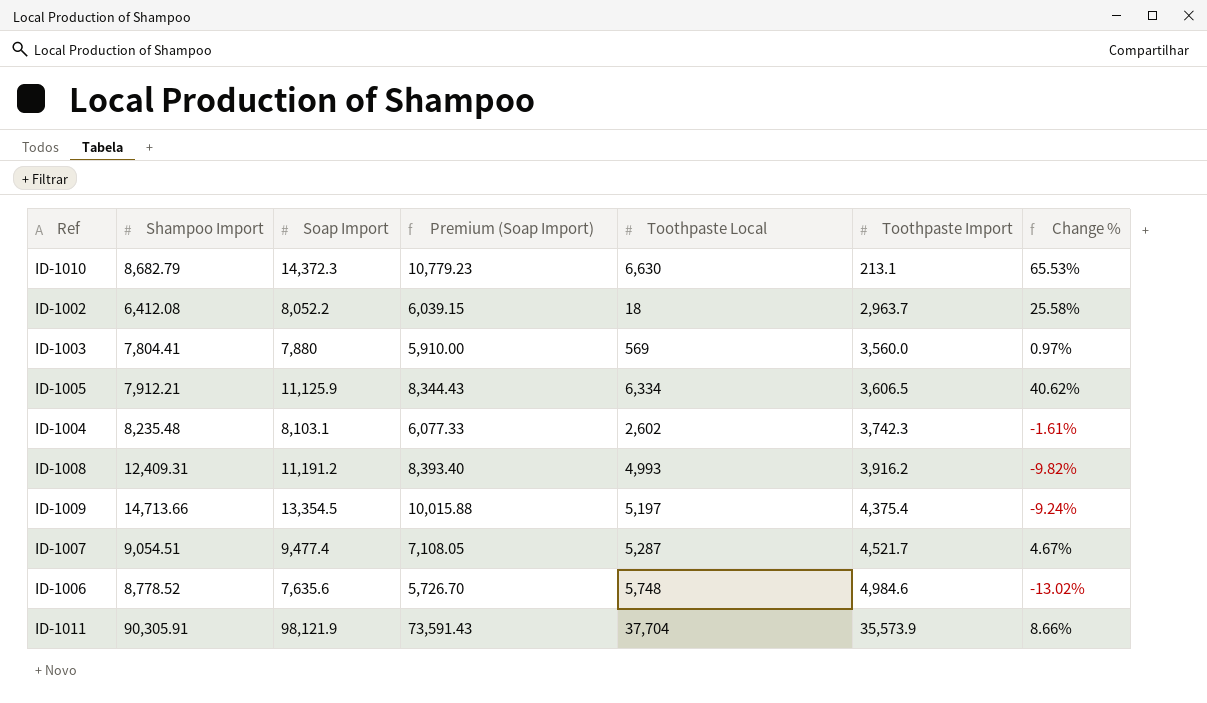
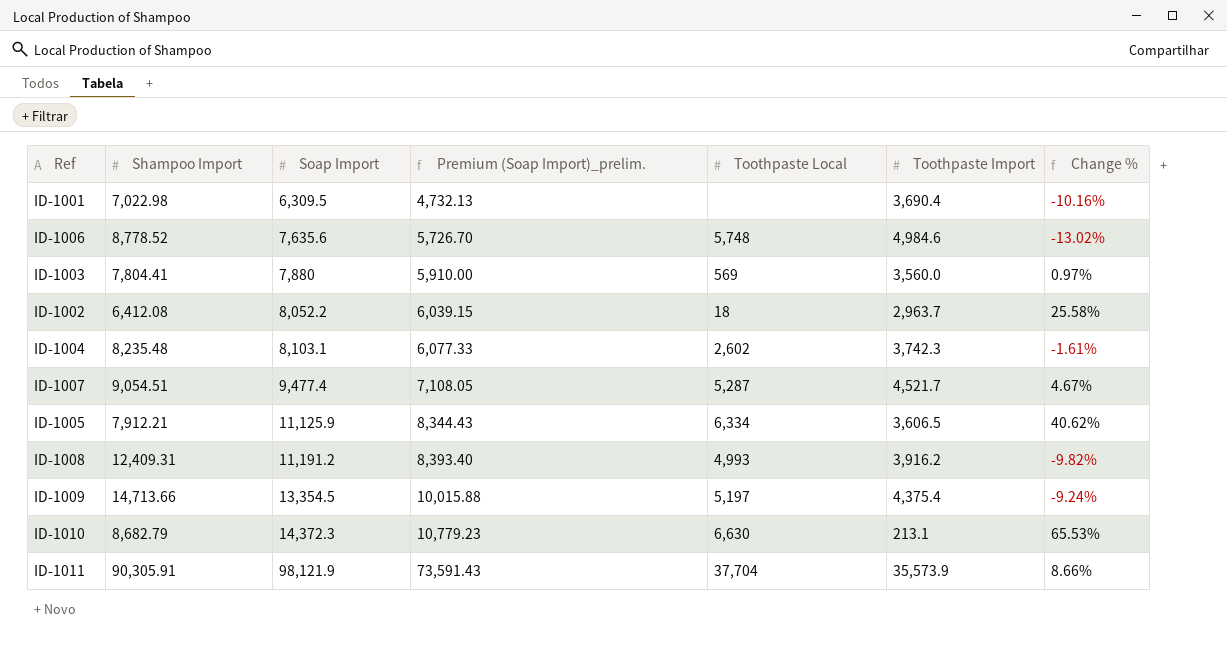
row order: Toothpaste Import ascending -> Soap Import ascending
column name: Premium (Soap Import) -> Premium (Soap Import)_prelim.
row ID-1001: none -> 7,022.98 | 6,309.5 | 4,732.13 | none | 3,690.4 | -10.16%

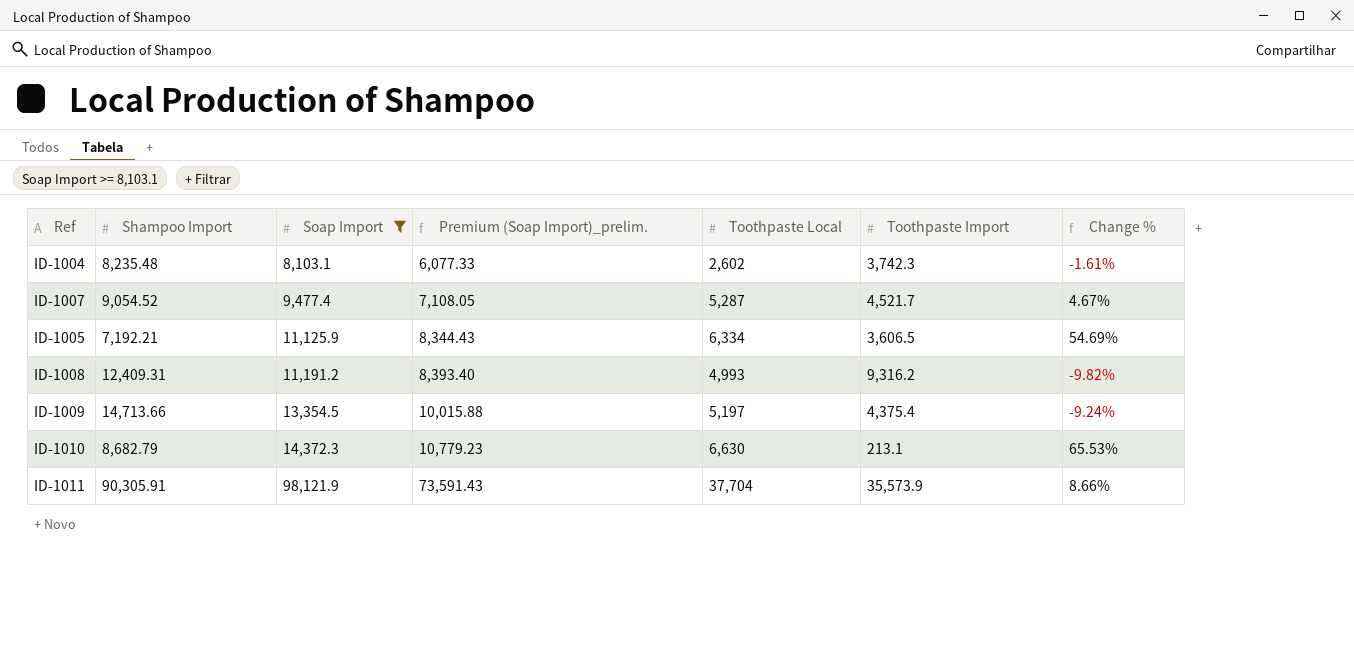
filter: none -> Soap Import >= 8,103.1
ID-1007 | Shampoo Import: 9,054.51 -> 9,054.52
ID-1005 | Shampoo Import: 7,912.21 -> 7,192.21
ID-1005 | Change %: 40.62% -> 54.69%
ID-1008 | Toothpaste Import: 3,916.2 -> 9,316.2

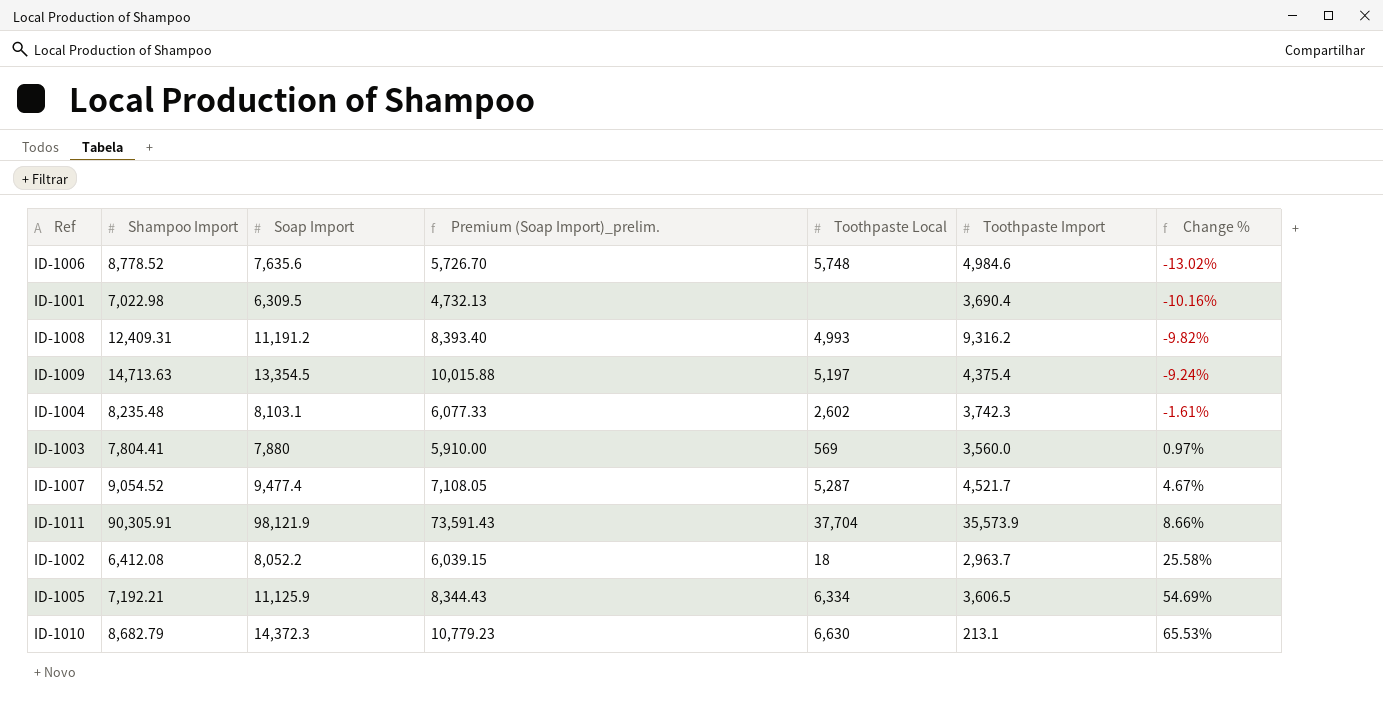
filter: Soap Import >= 8,103.1 -> none
row order: Soap Import ascending -> Change % ascending
ID-1009 | Shampoo Import: 14,713.66 -> 14,713.63

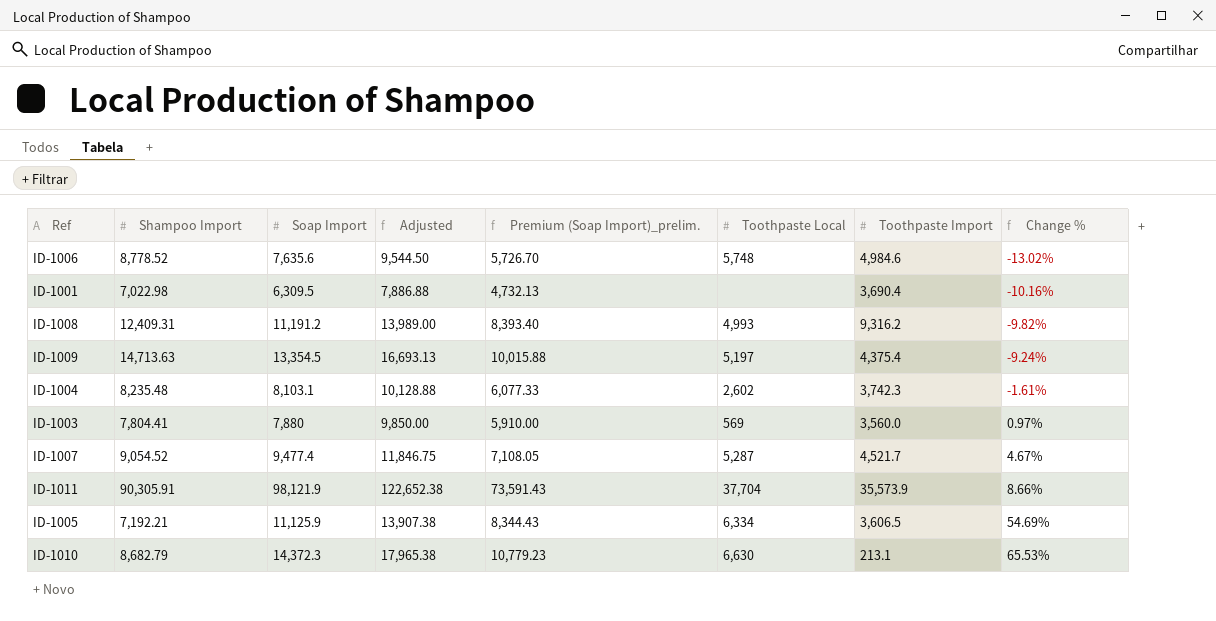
column Adjusted | formula: none -> [Soap Import] * 1.25
row ID-1002: 6,412.08 | 8,052.2 | 6,039.15 | 18 | 2,963.7 | 25.58% -> none

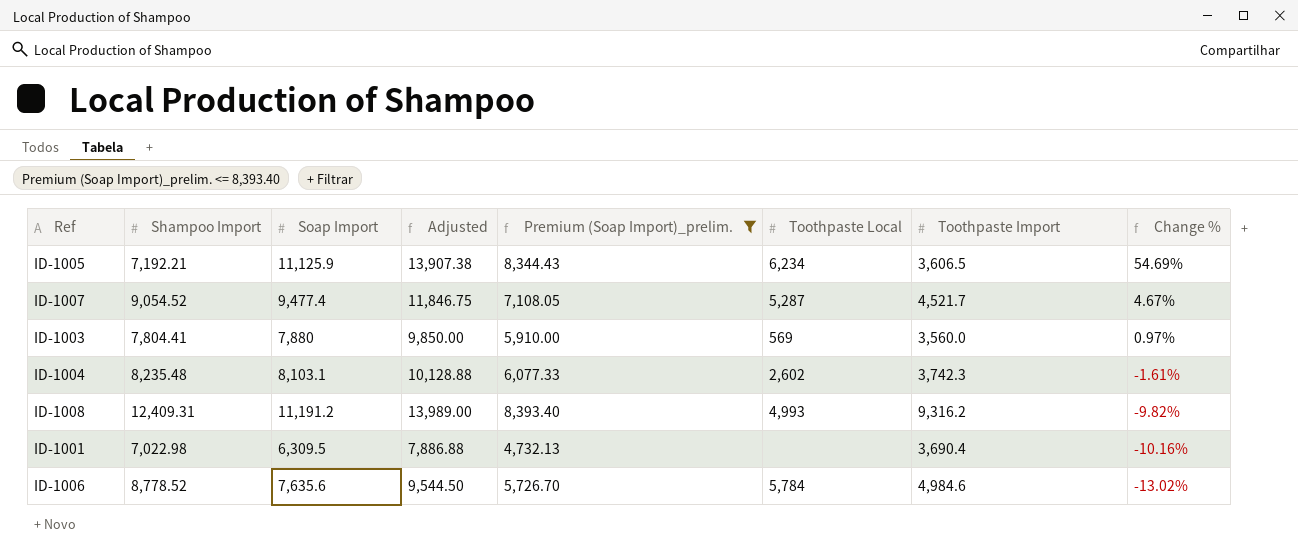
filter: none -> Premium (Soap Import)_prelim. <= 8,393.40
row order: Change % ascending -> Change % descending
ID-1005 | Toothpaste Local: 6,334 -> 6,234
ID-1006 | Toothpaste Local: 5,748 -> 5,784

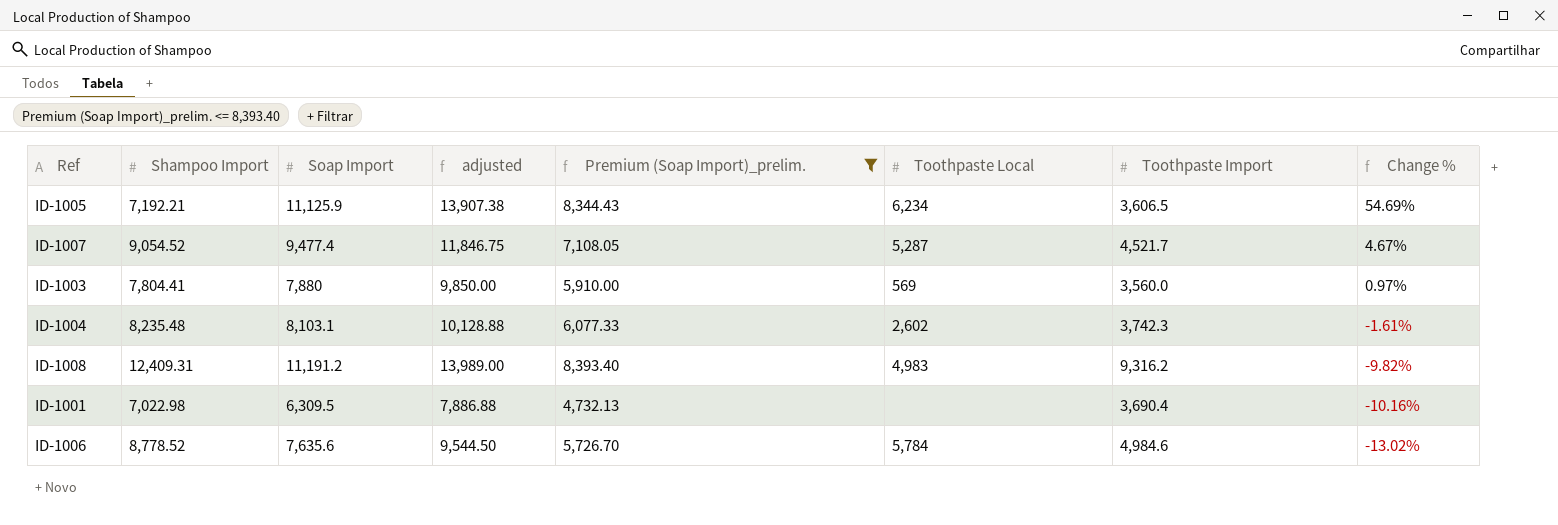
column name: Adjusted -> adjusted
ID-1008 | Toothpaste Local: 4,993 -> 4,983

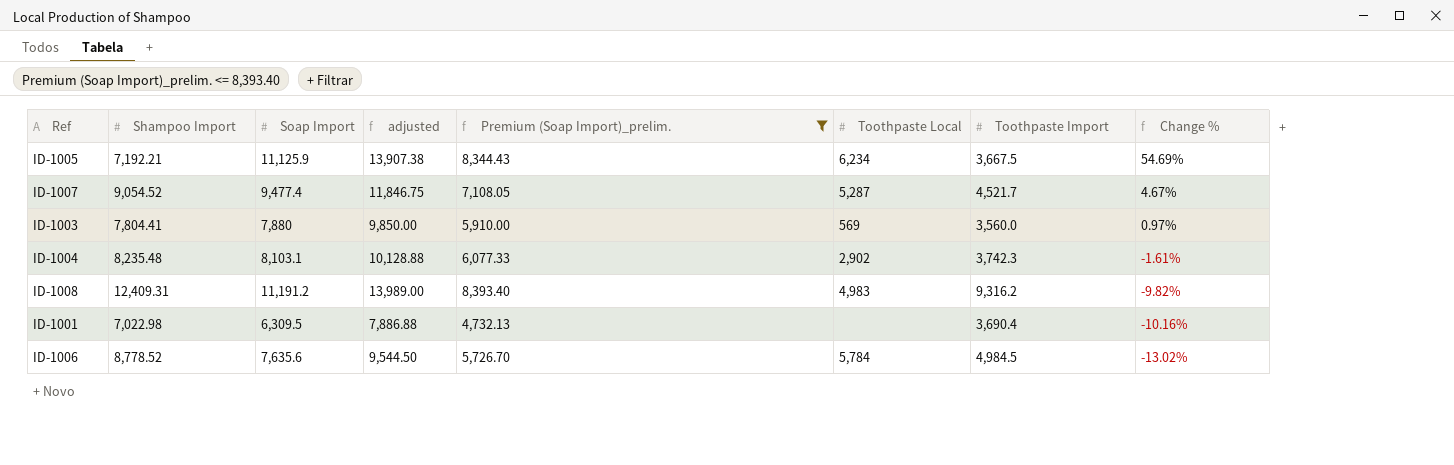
ID-1005 | Toothpaste Import: 3,606.5 -> 3,667.5
ID-1004 | Toothpaste Local: 2,602 -> 2,902
ID-1006 | Toothpaste Import: 4,984.6 -> 4,984.5

